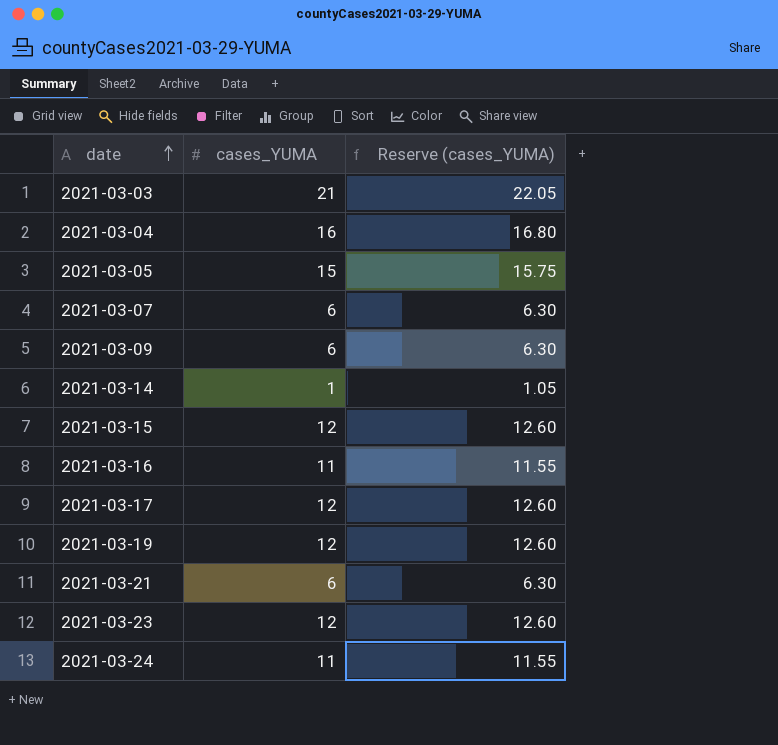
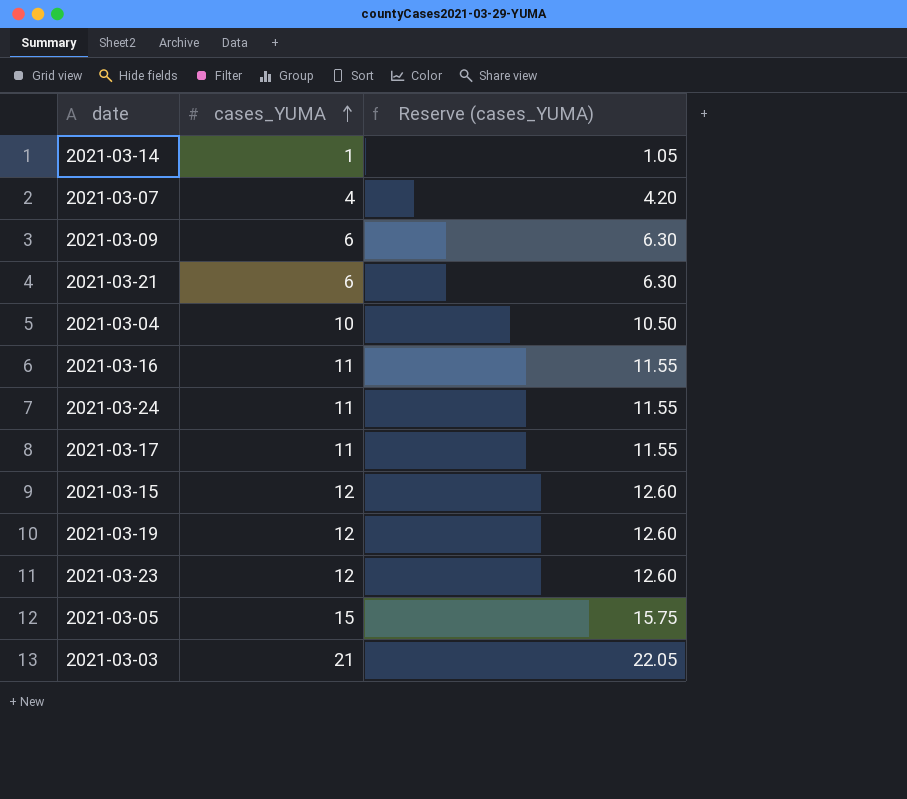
row order: date ascending -> cases_YUMA ascending
2021-03-07 | cases_YUMA: 6 -> 4
2021-03-07 | Reserve (cases_YUMA): 6.30 -> 4.20
2021-03-04 | cases_YUMA: 16 -> 10
2021-03-04 | Reserve (cases_YUMA): 16.80 -> 10.50
2021-03-17 | cases_YUMA: 12 -> 11
2021-03-17 | Reserve (cases_YUMA): 12.60 -> 11.55

